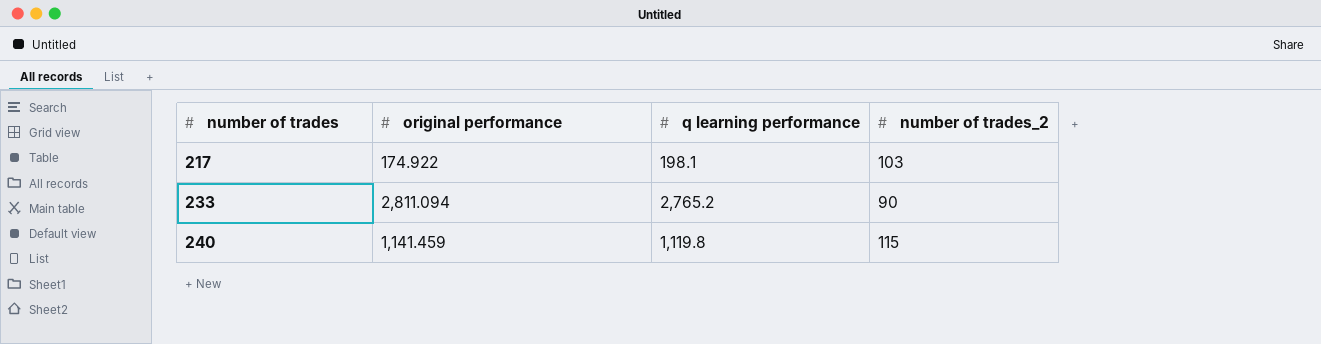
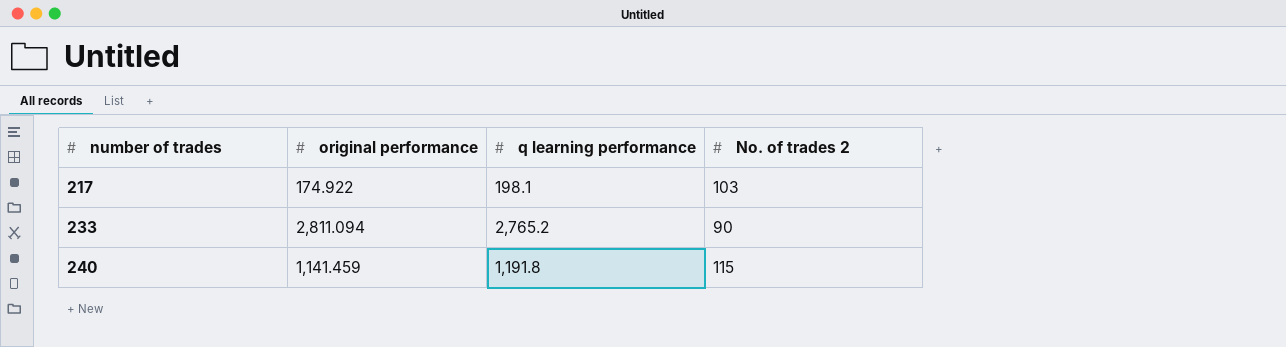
column name: number of trades_2 -> No. of trades 2
240 | q learning performance: 1,119.8 -> 1,191.8

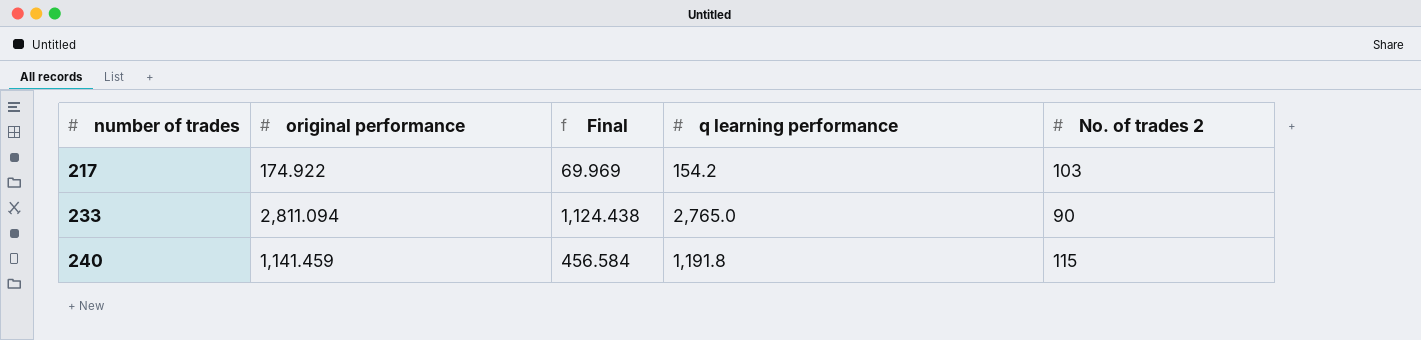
column Final | formula: none -> [original performance] * 0.4
217 | q learning performance: 198.1 -> 154.2
233 | q learning performance: 2,765.2 -> 2,765.0

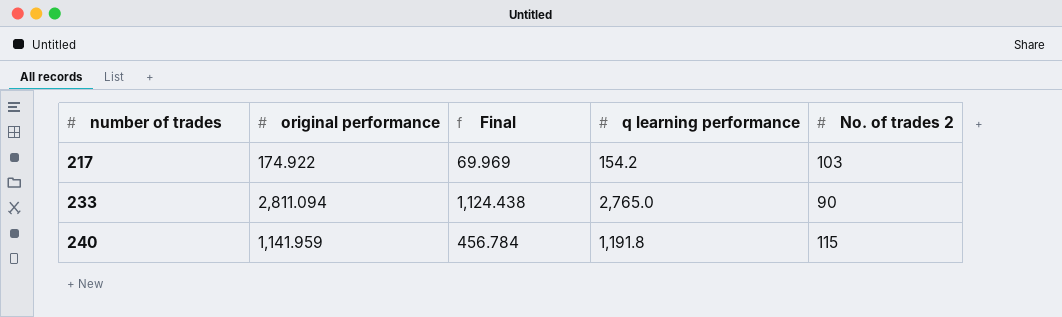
240 | original performance: 1,141.459 -> 1,141.959
240 | Final: 456.584 -> 456.784

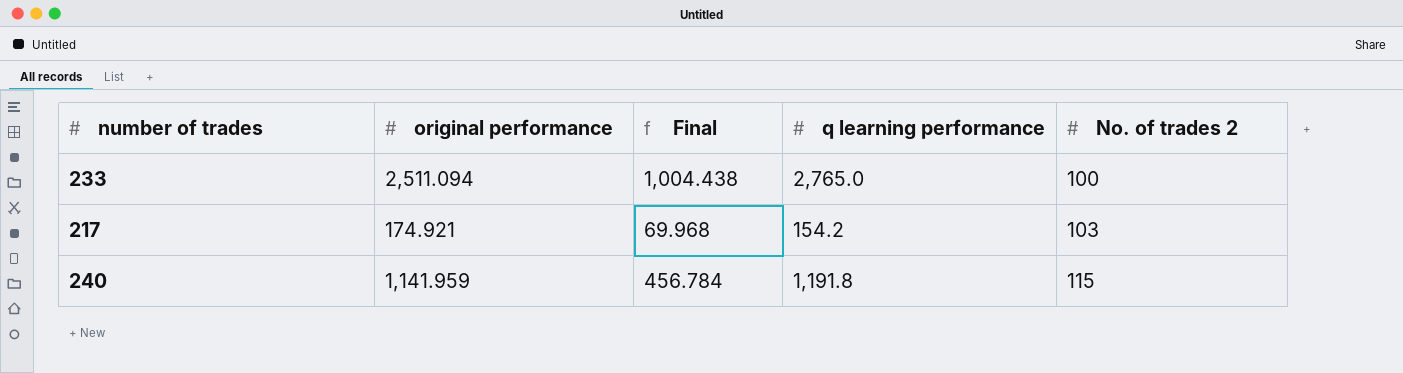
row order: number of trades ascending -> No. of trades 2 ascending
233 | original performance: 2,811.094 -> 2,511.094
233 | Final: 1,124.438 -> 1,004.438
233 | No. of trades 2: 90 -> 100
217 | original performance: 174.922 -> 174.921
217 | Final: 69.969 -> 69.968

